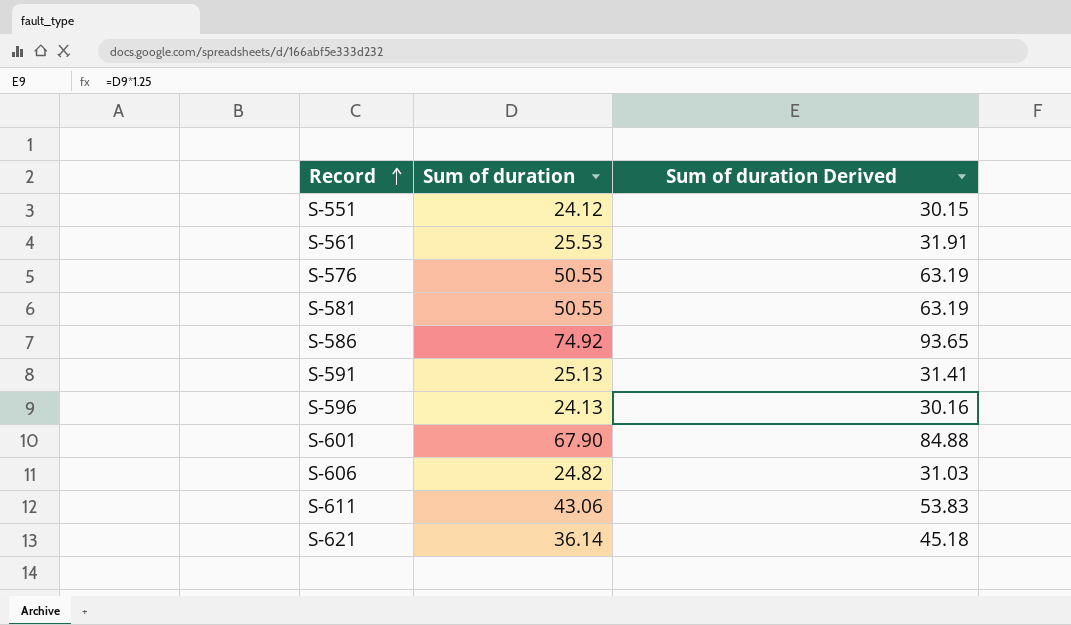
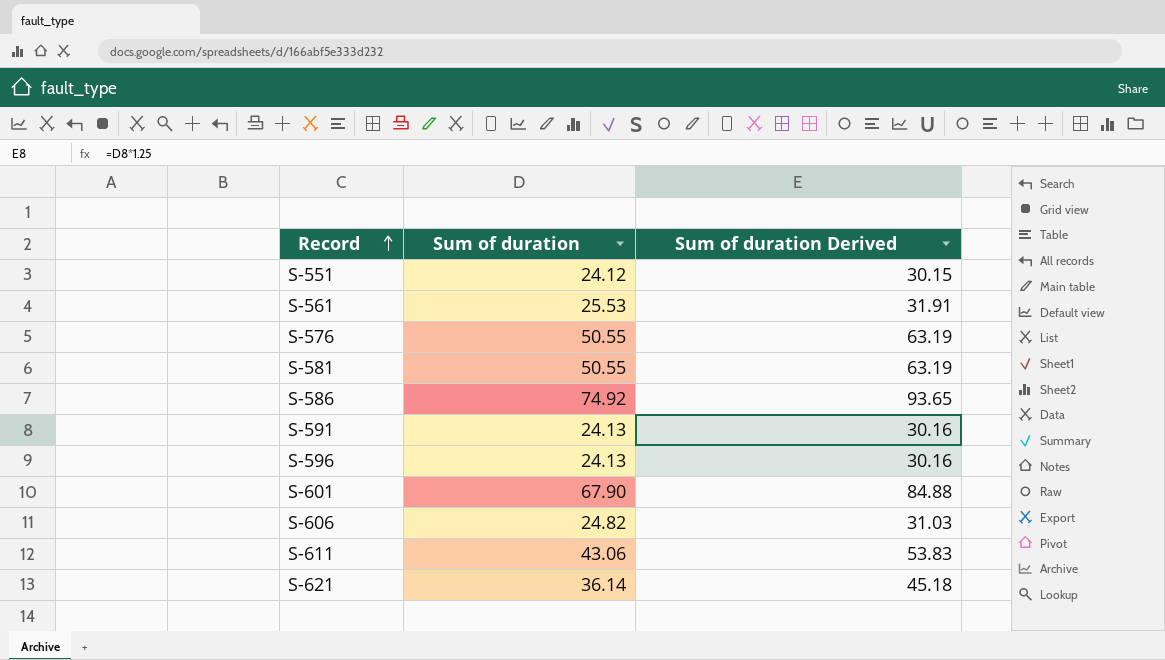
S-591 | Sum of duration: 25.13 -> 24.13
S-591 | Sum of duration Derived: 31.41 -> 30.16

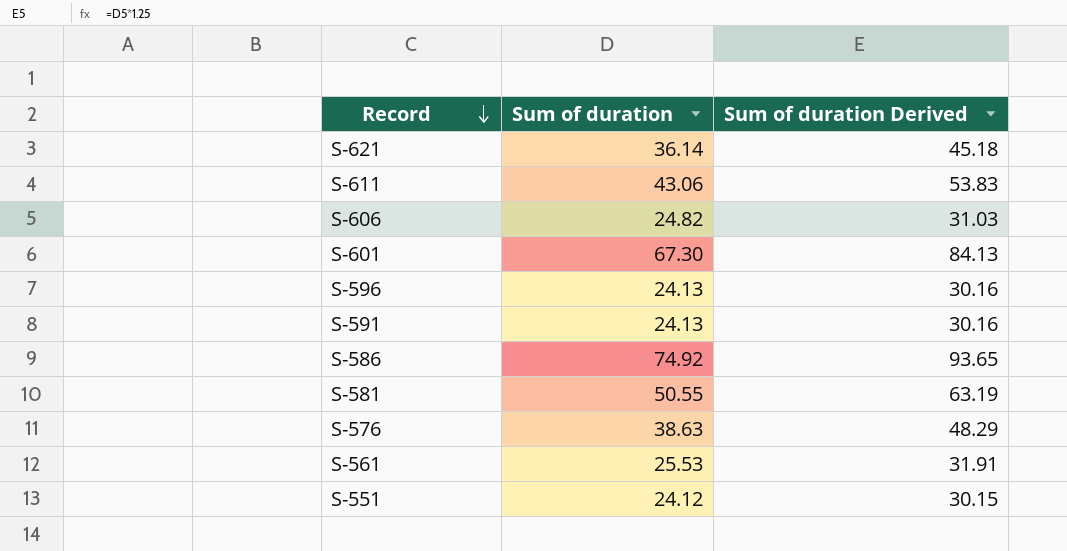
row order: Record ascending -> Record descending
S-601 | Sum of duration: 67.90 -> 67.30
S-601 | Sum of duration Derived: 84.88 -> 84.13
S-576 | Sum of duration: 50.55 -> 38.63
S-576 | Sum of duration Derived: 63.19 -> 48.29

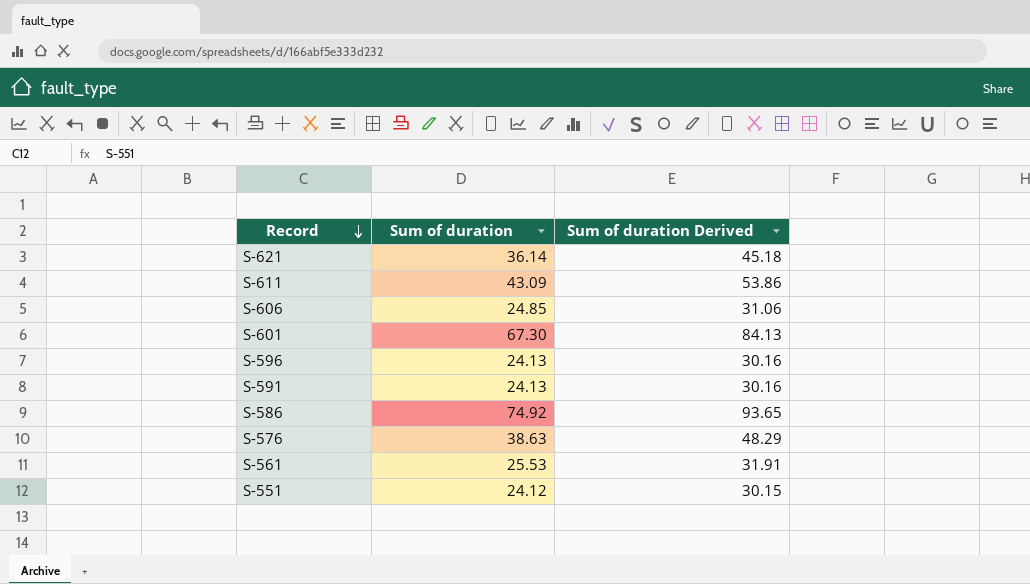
row S-581: 50.55 | 63.19 -> none
S-611 | Sum of duration: 43.06 -> 43.09
S-611 | Sum of duration Derived: 53.83 -> 53.86
S-606 | Sum of duration: 24.82 -> 24.85
S-606 | Sum of duration Derived: 31.03 -> 31.06

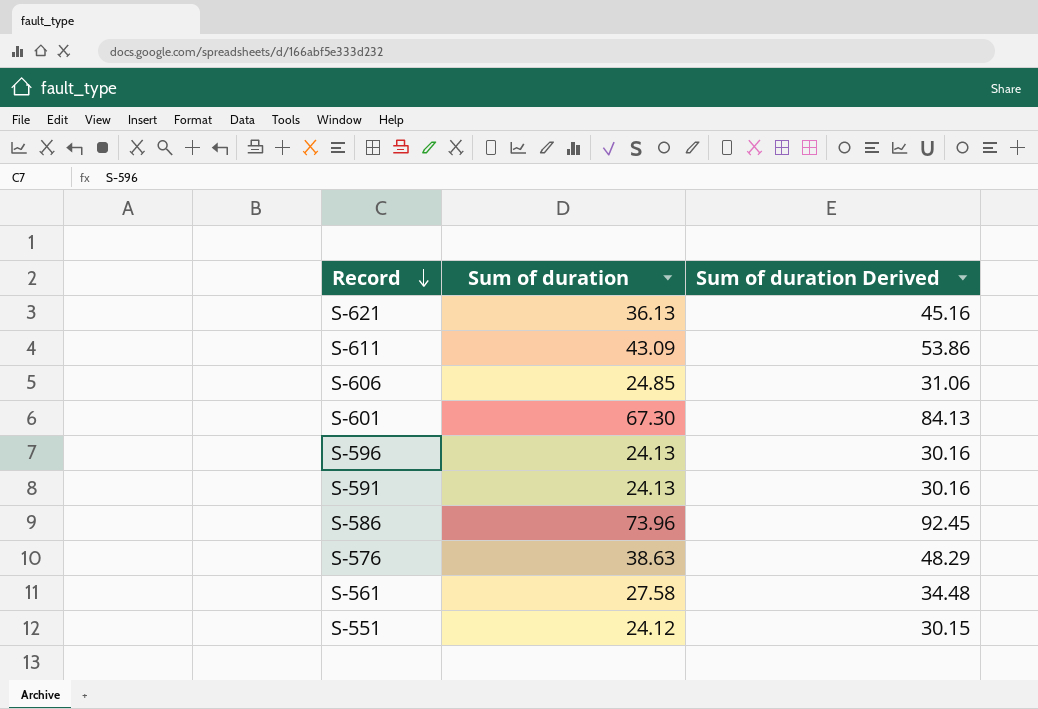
S-621 | Sum of duration: 36.14 -> 36.13
S-621 | Sum of duration Derived: 45.18 -> 45.16
S-586 | Sum of duration: 74.92 -> 73.96
S-586 | Sum of duration Derived: 93.65 -> 92.45
S-561 | Sum of duration: 25.53 -> 27.58
S-561 | Sum of duration Derived: 31.91 -> 34.48

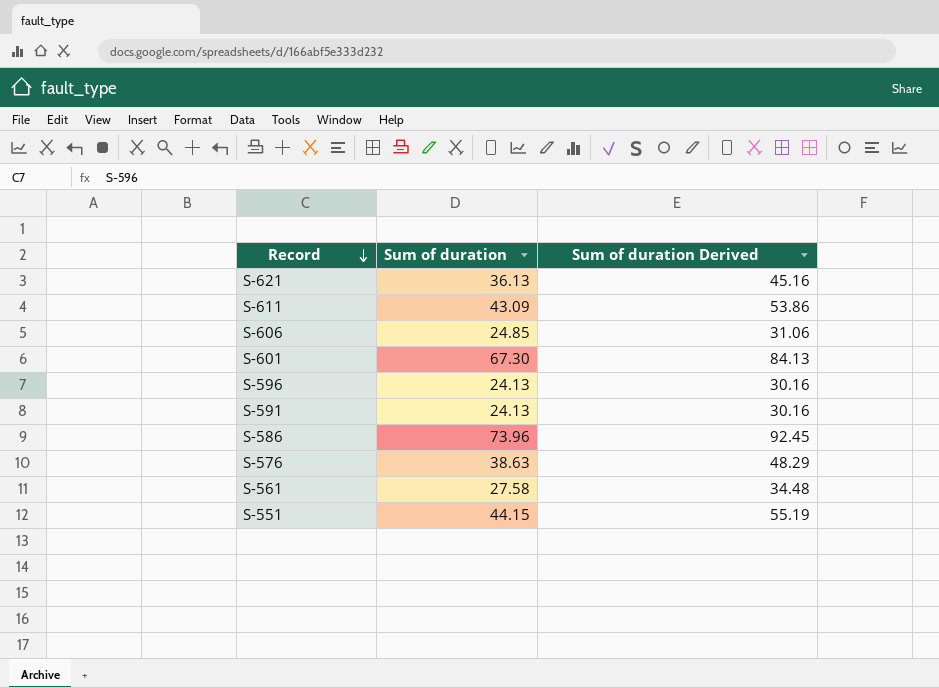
S-551 | Sum of duration: 24.12 -> 44.15
S-551 | Sum of duration Derived: 30.15 -> 55.19

